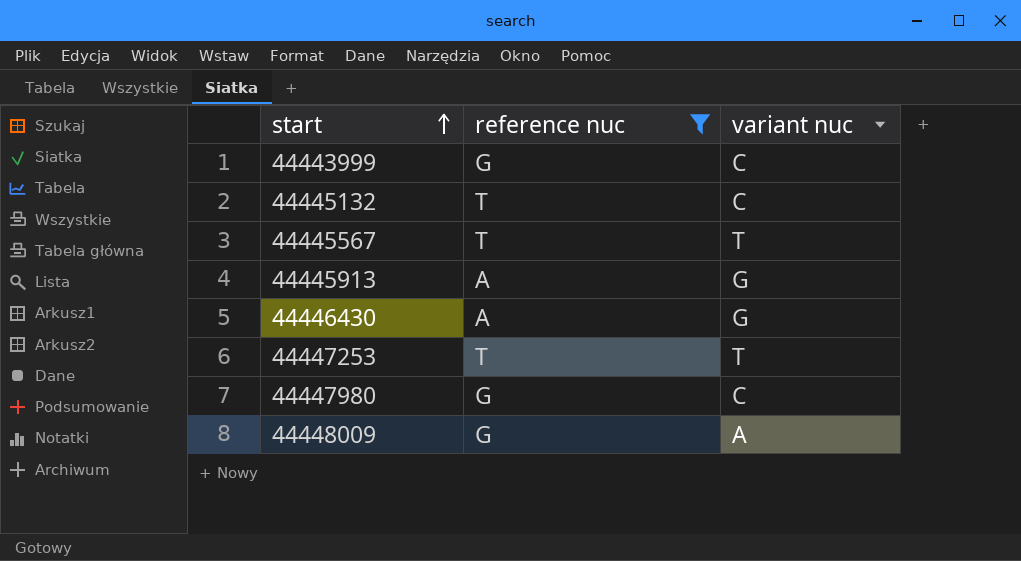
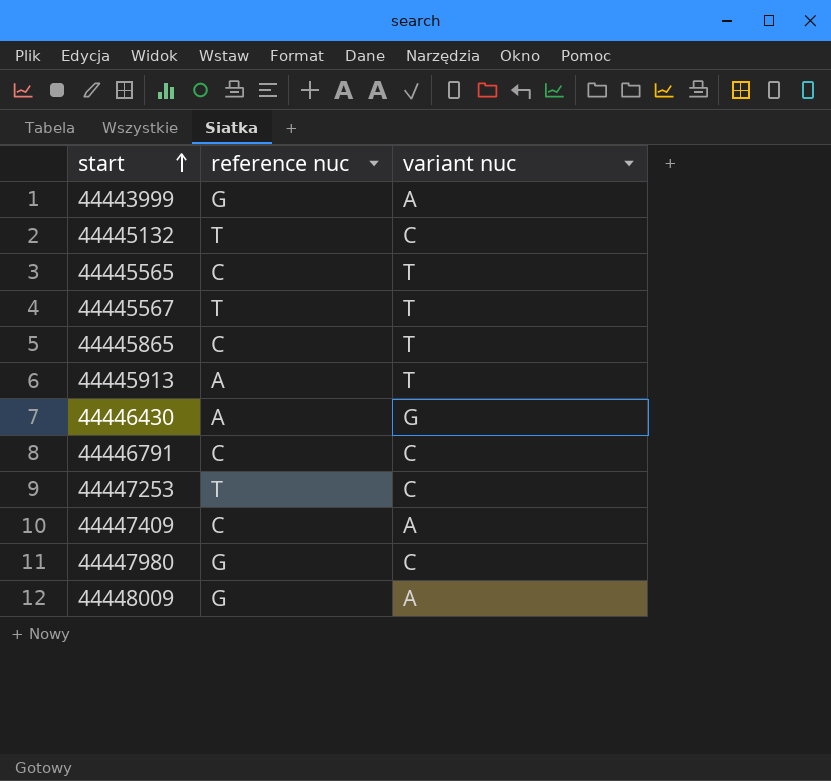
filter: reference nuc != C -> none
44443999 | variant nuc: C -> A
44445913 | variant nuc: G -> T
44447253 | variant nuc: T -> C

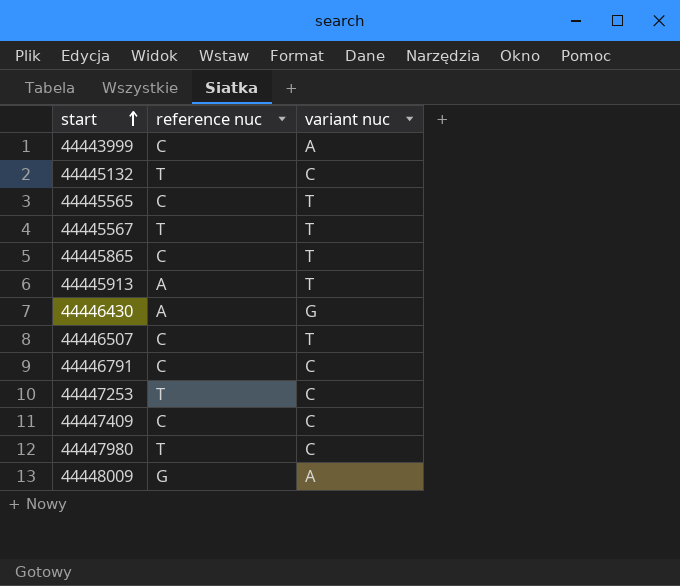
44443999 | reference nuc: G -> C
row 44446507: none -> C | T
44447409 | variant nuc: A -> C
44447980 | reference nuc: G -> T

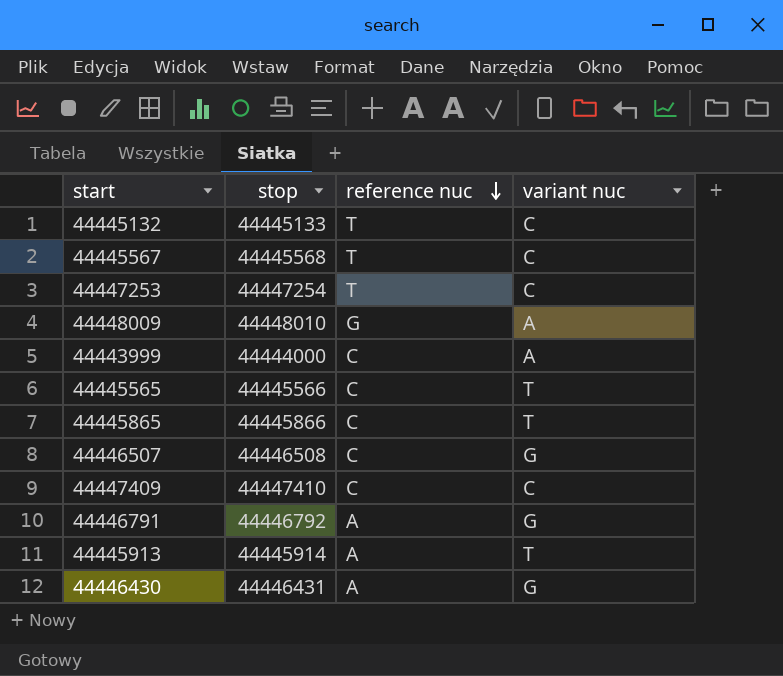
row order: start ascending -> reference nuc descending
column stop | position: none -> 2
row 44447980: T | C -> none
44445567 | variant nuc: T -> C
44446507 | variant nuc: T -> G
44446791 | reference nuc: C -> A
44446791 | variant nuc: C -> G

